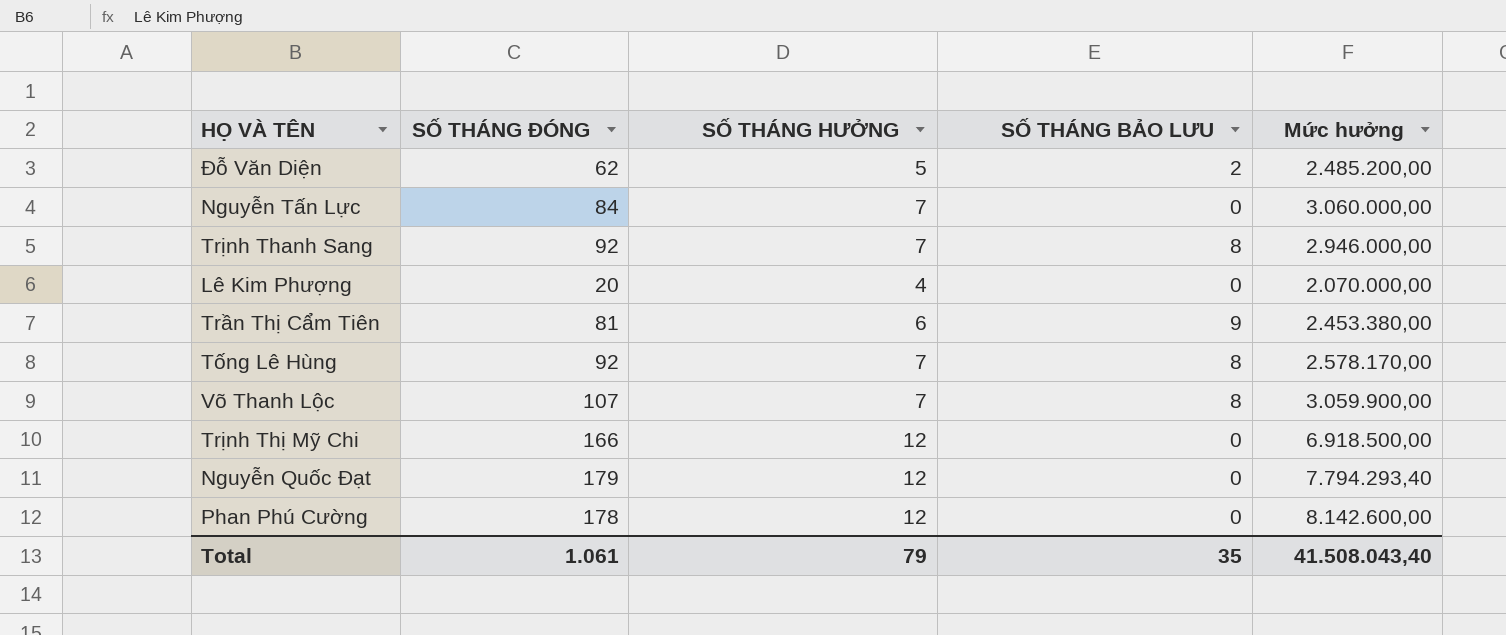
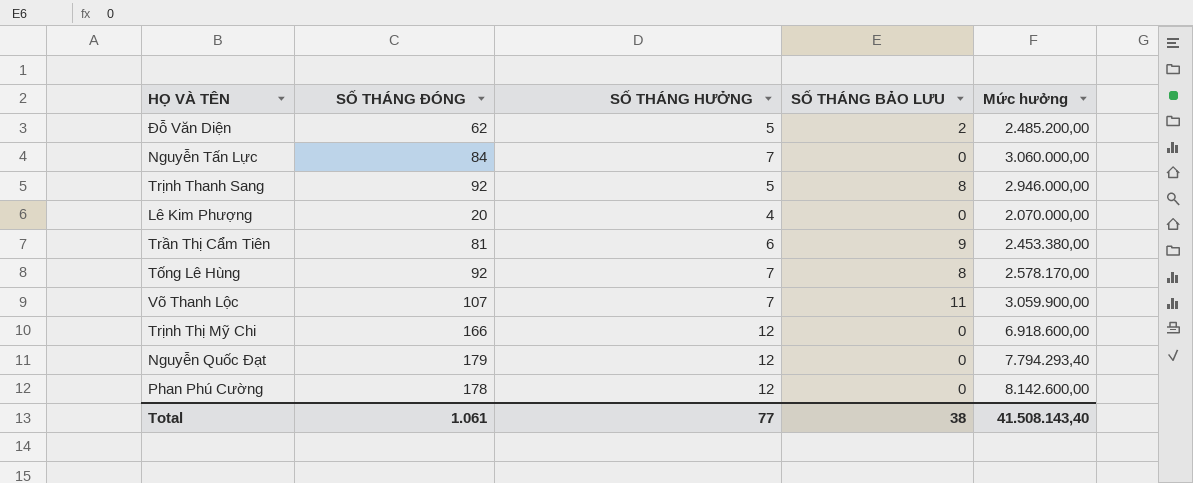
Trịnh Thanh Sang | SỐ THÁNG HƯỞNG: 7 -> 5
Võ Thanh Lộc | SỐ THÁNG BẢO LƯU: 8 -> 11
Trịnh Thị Mỹ Chi | Mức hưởng: 6.918.500,00 -> 6.918.600,00
Total | SỐ THÁNG HƯỞNG: 79 -> 77
Total | SỐ THÁNG BẢO LƯU: 35 -> 38
Total | Mức hưởng: 41.508.043,40 -> 41.508.143,40

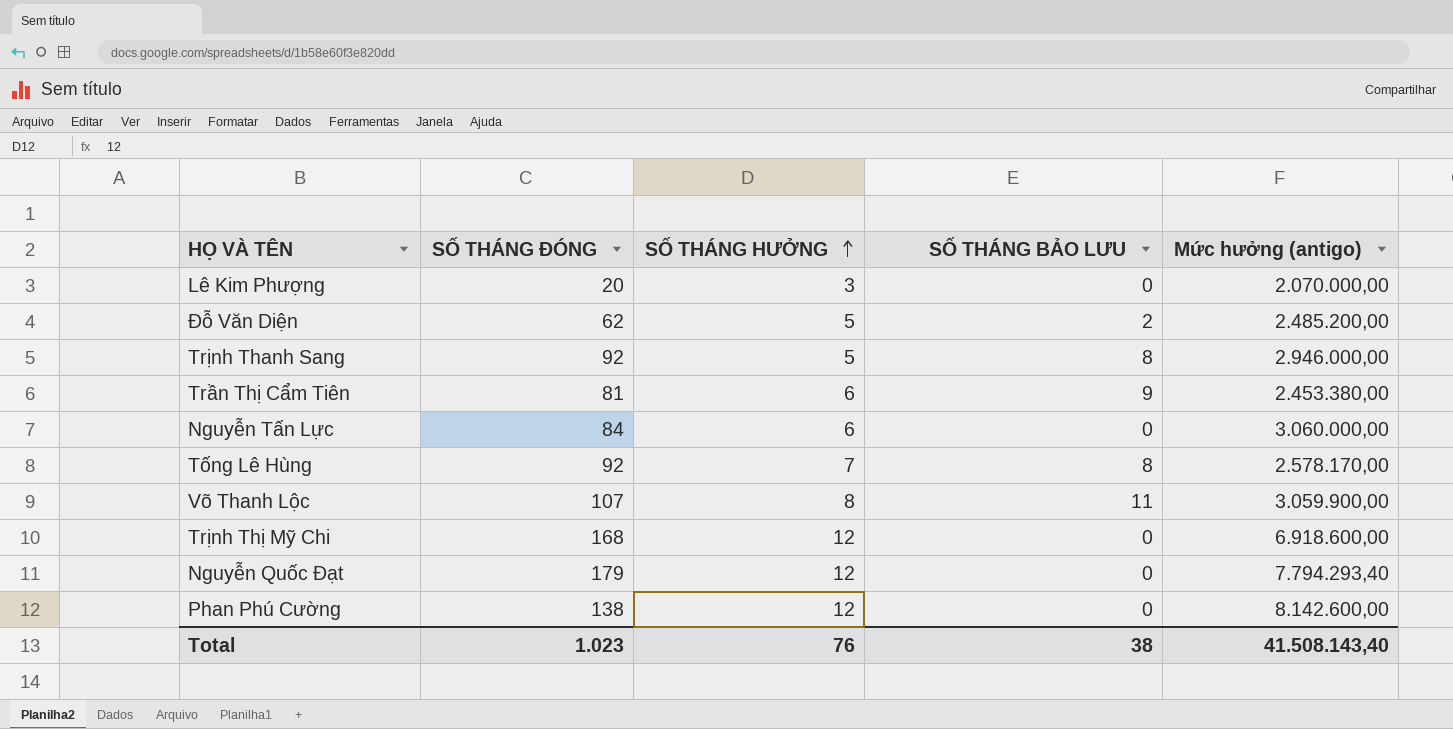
row order: none -> SỐ THÁNG HƯỞNG ascending
column name: Mức hưởng -> Mức hưởng (antigo)
Lê Kim Phượng | SỐ THÁNG HƯỞNG: 4 -> 3
Nguyễn Tấn Lực | SỐ THÁNG HƯỞNG: 7 -> 6
Võ Thanh Lộc | SỐ THÁNG HƯỞNG: 7 -> 8
Trịnh Thị Mỹ Chi | SỐ THÁNG ĐÓNG: 166 -> 168
Phan Phú Cường | SỐ THÁNG ĐÓNG: 178 -> 138
Total | SỐ THÁNG ĐÓNG: 1.061 -> 1.023
Total | SỐ THÁNG HƯỞNG: 77 -> 76

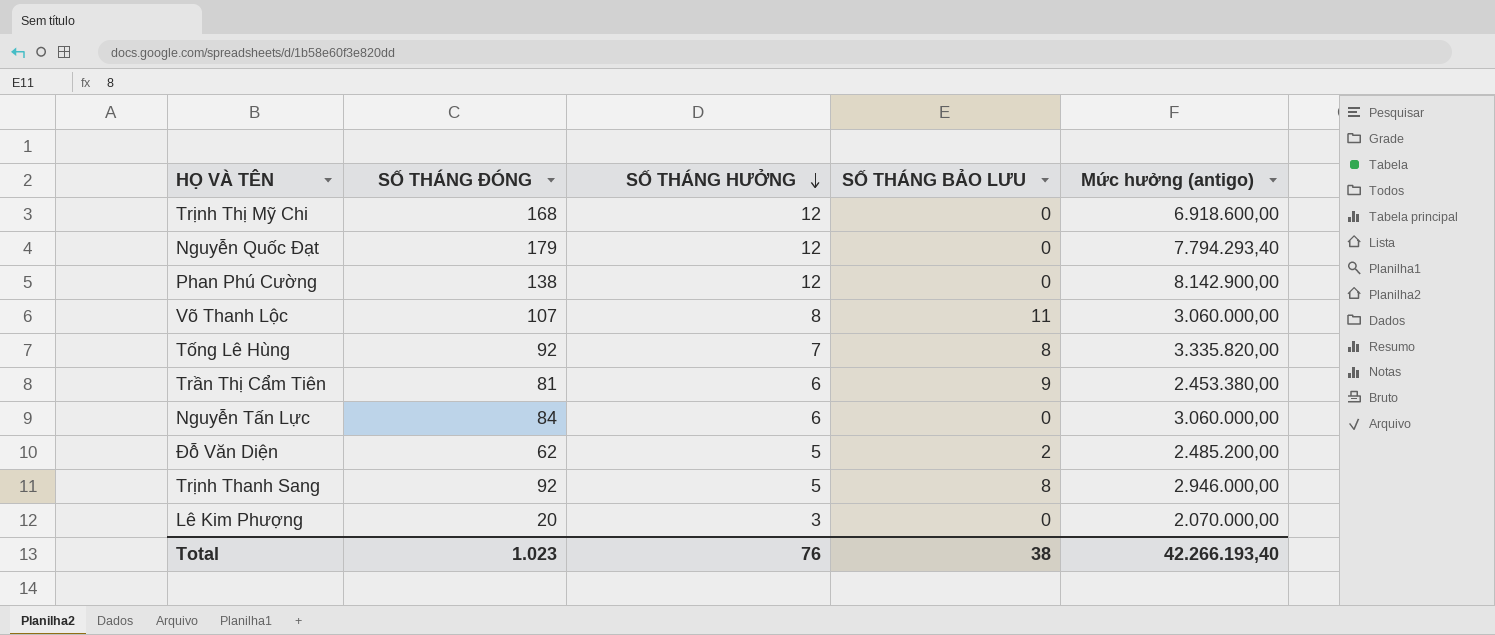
row order: SỐ THÁNG HƯỞNG ascending -> SỐ THÁNG HƯỞNG descending
Phan Phú Cường | Mức hưởng (antigo): 8.142.600,00 -> 8.142.900,00
Võ Thanh Lộc | Mức hưởng (antigo): 3.059.900,00 -> 3.060.000,00
Tống Lê Hùng | Mức hưởng (antigo): 2.578.170,00 -> 3.335.820,00
Total | Mức hưởng (antigo): 41.508.143,40 -> 42.266.193,40

